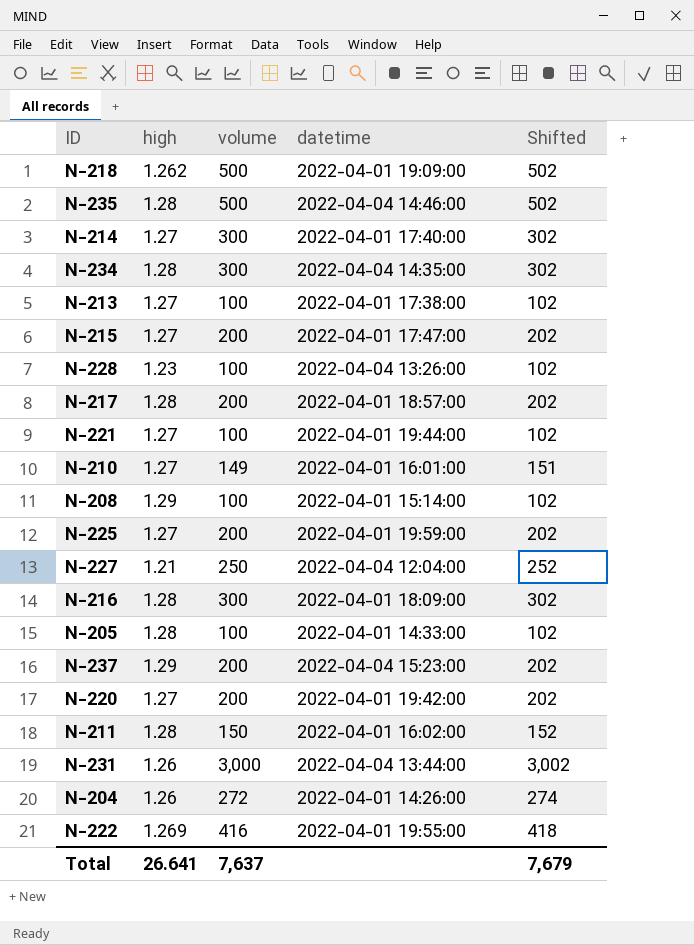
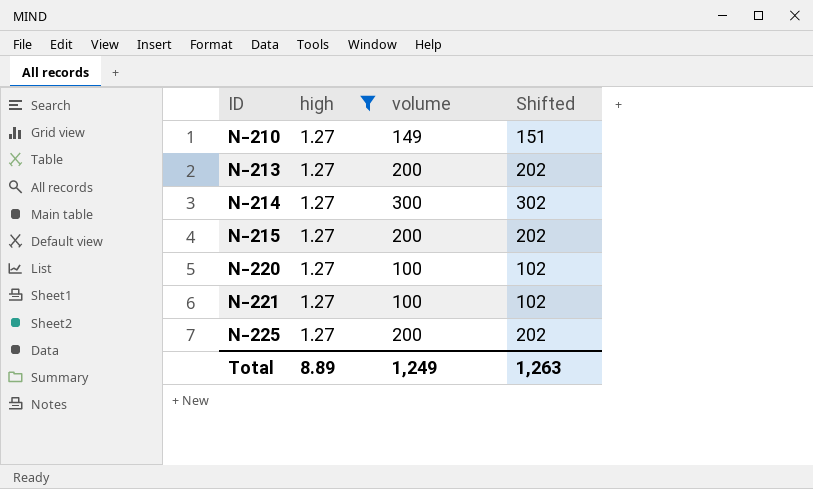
filter: none -> high = 1.27
row order: none -> ID ascending
column datetime | position: 4 -> none
N-213 | volume: 100 -> 200
N-213 | Shifted: 102 -> 202
N-220 | volume: 200 -> 100
N-220 | Shifted: 202 -> 102
Total | high: 26.641 -> 8.89
Total | volume: 7,637 -> 1,249
Total | Shifted: 7,679 -> 1,263

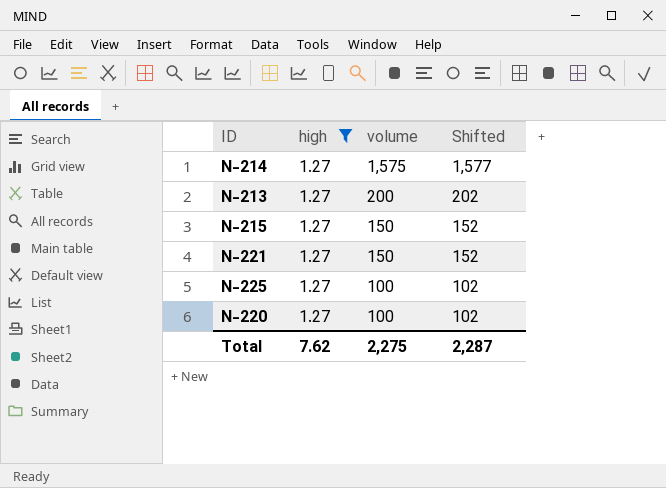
row order: ID ascending -> volume descending
row N-210: 1.27 | 149 | 151 -> none
N-214 | volume: 300 -> 1,575
N-214 | Shifted: 302 -> 1,577
N-215 | volume: 200 -> 150
N-215 | Shifted: 202 -> 152
N-221 | volume: 100 -> 150
N-221 | Shifted: 102 -> 152
N-225 | volume: 200 -> 100
N-225 | Shifted: 202 -> 102
Total | high: 8.89 -> 7.62
Total | volume: 1,249 -> 2,275
Total | Shifted: 1,263 -> 2,287

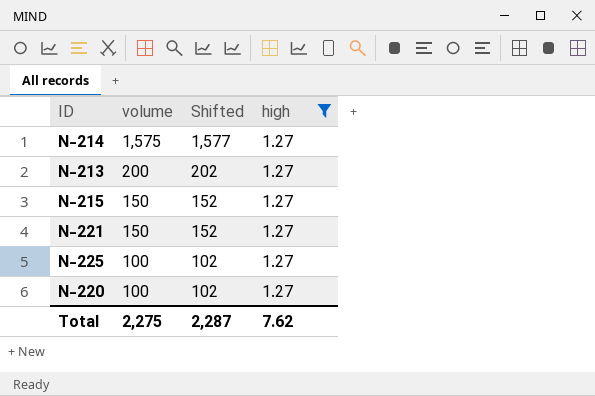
column high | position: 2 -> 4

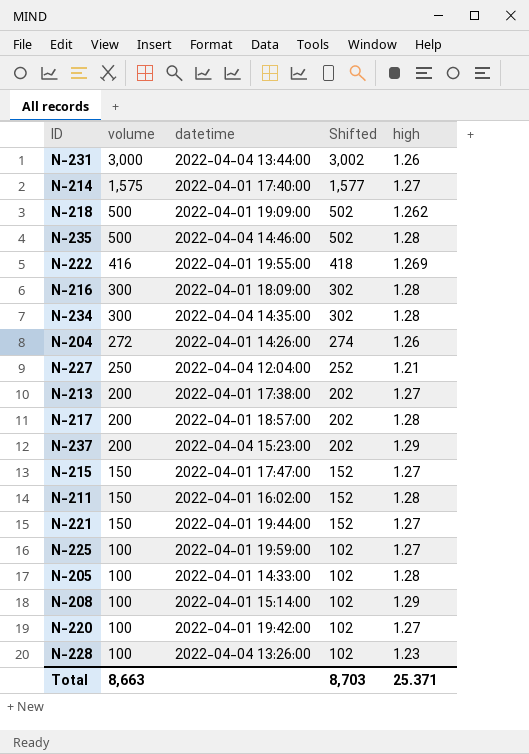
filter: high = 1.27 -> none
column datetime | position: none -> 3
Total | volume: 2,275 -> 8,663
Total | Shifted: 2,287 -> 8,703
Total | high: 7.62 -> 25.371

